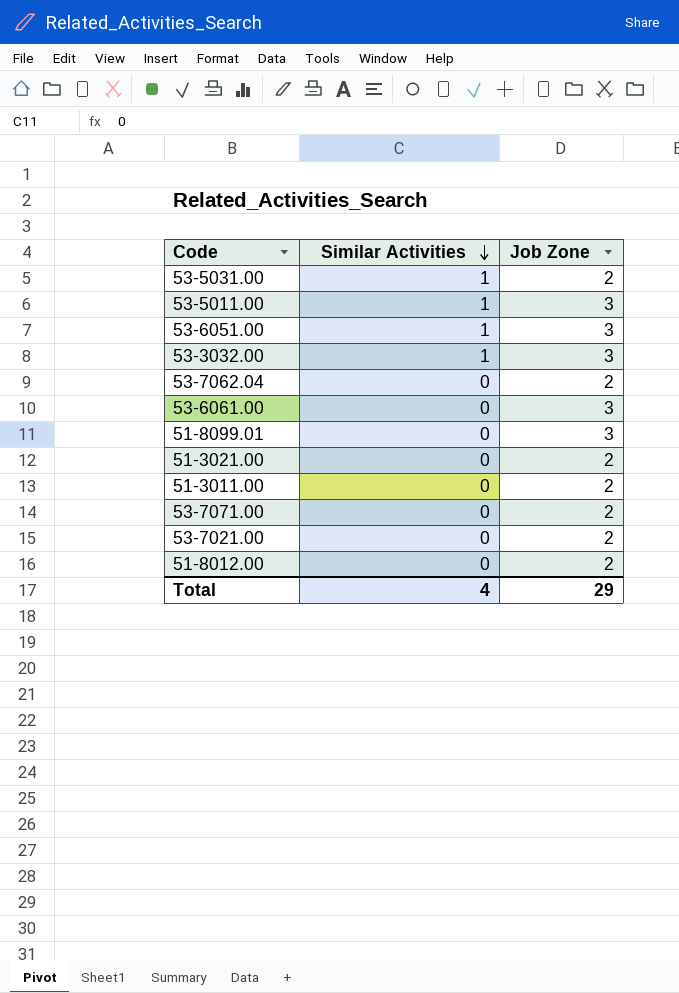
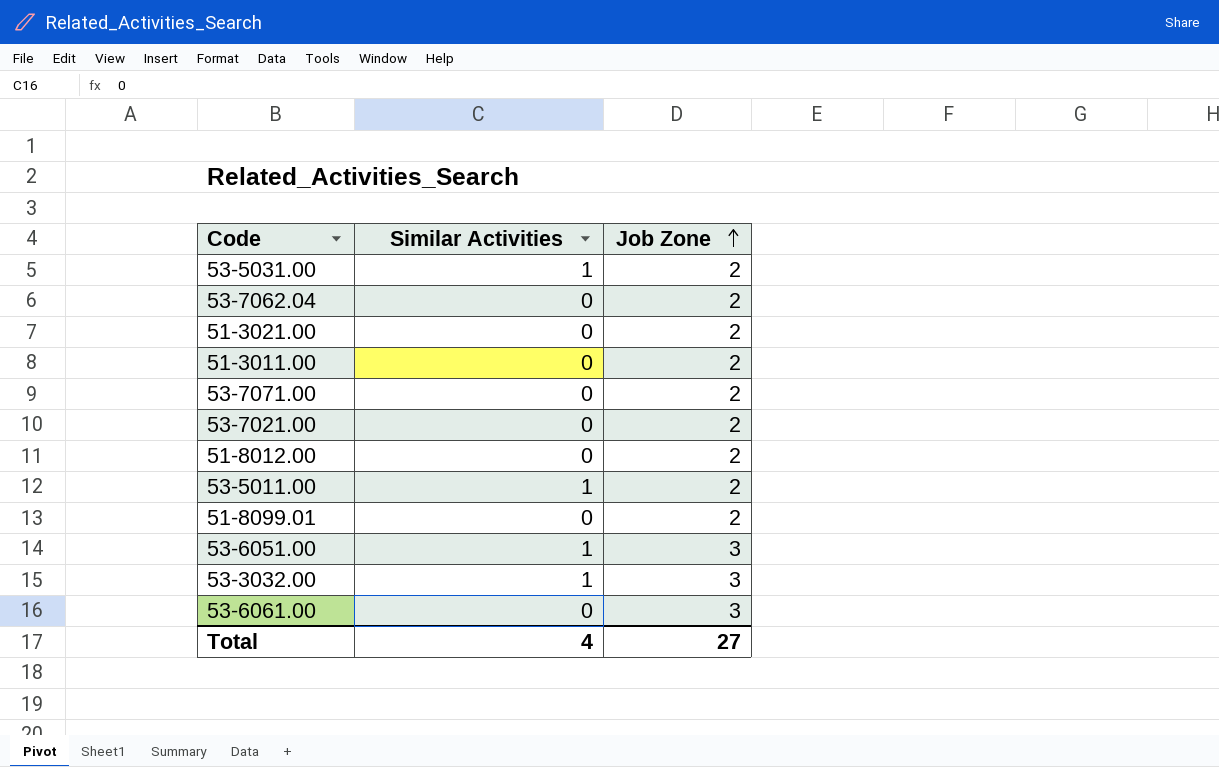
row order: Similar Activities descending -> Job Zone ascending
53-5011.00 | Job Zone: 3 -> 2
51-8099.01 | Job Zone: 3 -> 2
Total | Job Zone: 29 -> 27

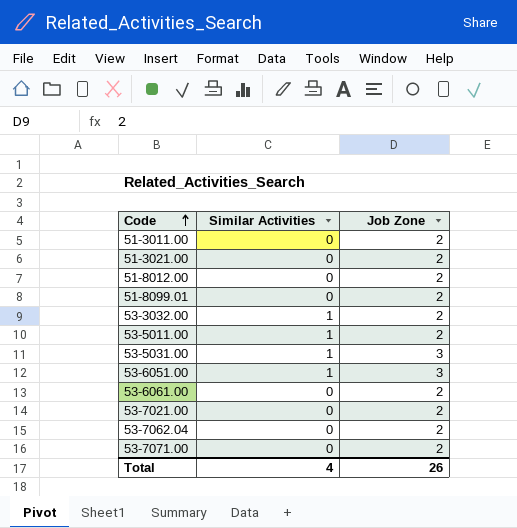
row order: Job Zone ascending -> Code ascending
53-3032.00 | Job Zone: 3 -> 2
53-5031.00 | Job Zone: 2 -> 3
53-6061.00 | Job Zone: 3 -> 2
Total | Job Zone: 27 -> 26

